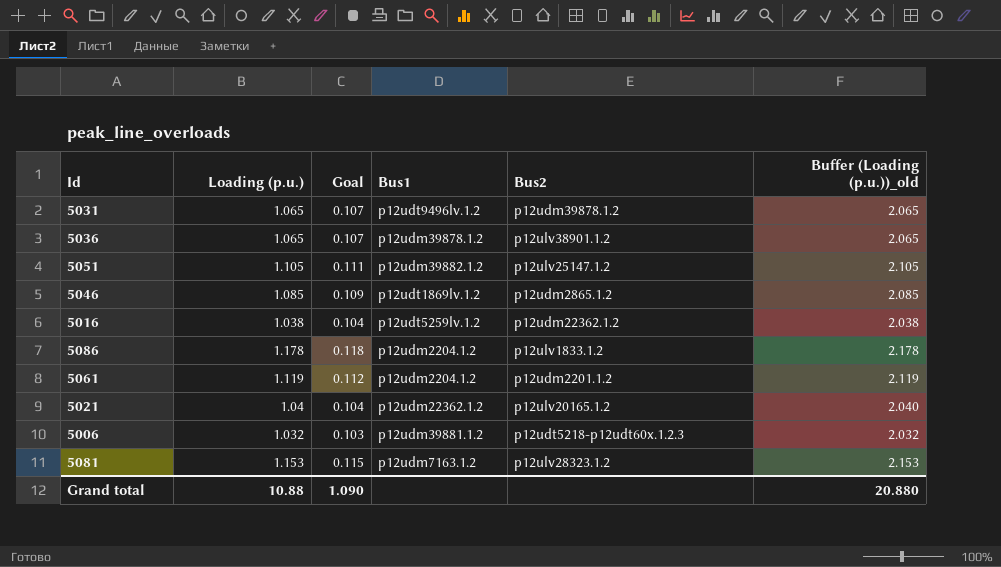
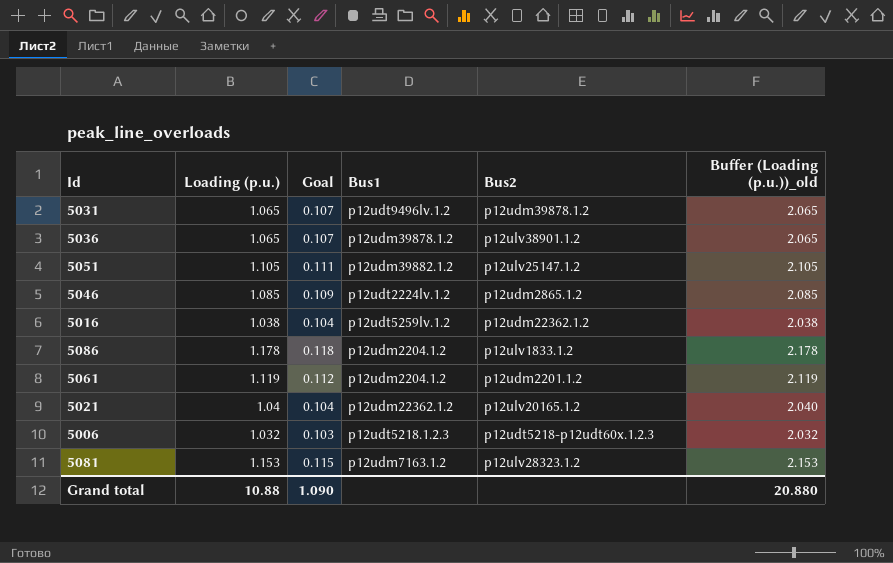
5046 | Bus1: p12udt1869lv.1.2 -> p12udt2224lv.1.2
5006 | Bus1: p12udm39881.1.2 -> p12udt5218.1.2.3

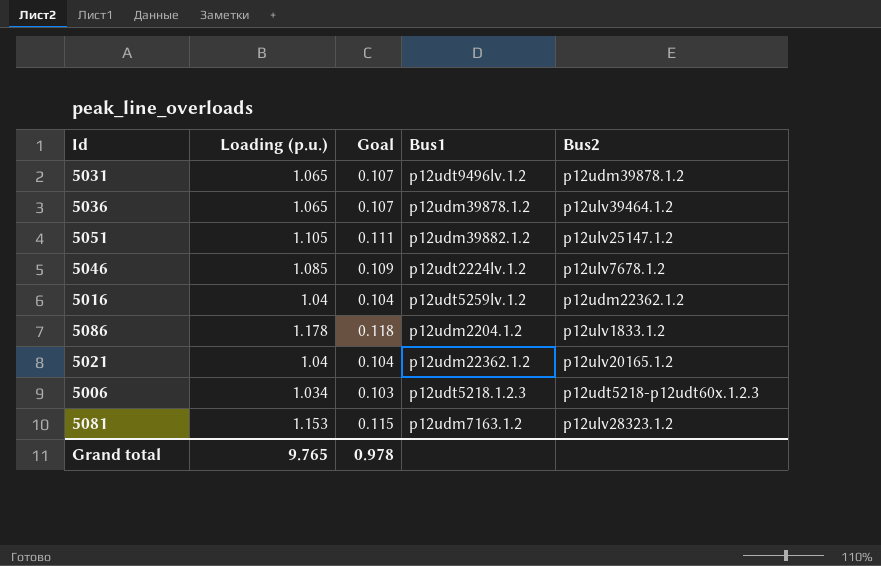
column Buffer (Loading (p.u.))_old | formula: [Loading (p.u.)] + 1 -> none
row 5061: 1.119 | 0.112 | p12udm2204.1.2 | p12udm2201.1.2 | 2.119 -> none
5036 | Bus2: p12ulv38901.1.2 -> p12ulv39464.1.2
5046 | Bus2: p12udm2865.1.2 -> p12ulv7678.1.2
5016 | Loading (p.u.): 1.038 -> 1.04
5006 | Loading (p.u.): 1.032 -> 1.034
Grand total | Loading (p.u.): 10.88 -> 9.765
Grand total | Goal: 1.090 -> 0.978

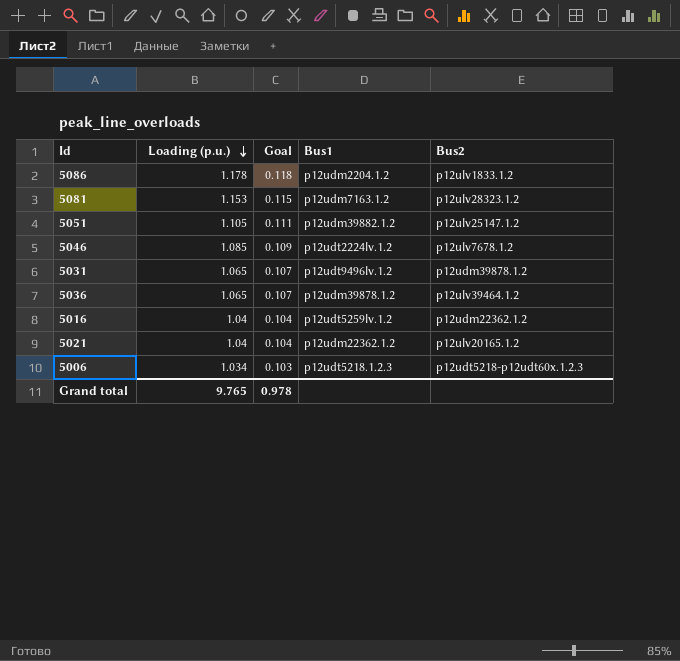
row order: none -> Loading (p.u.) descending

